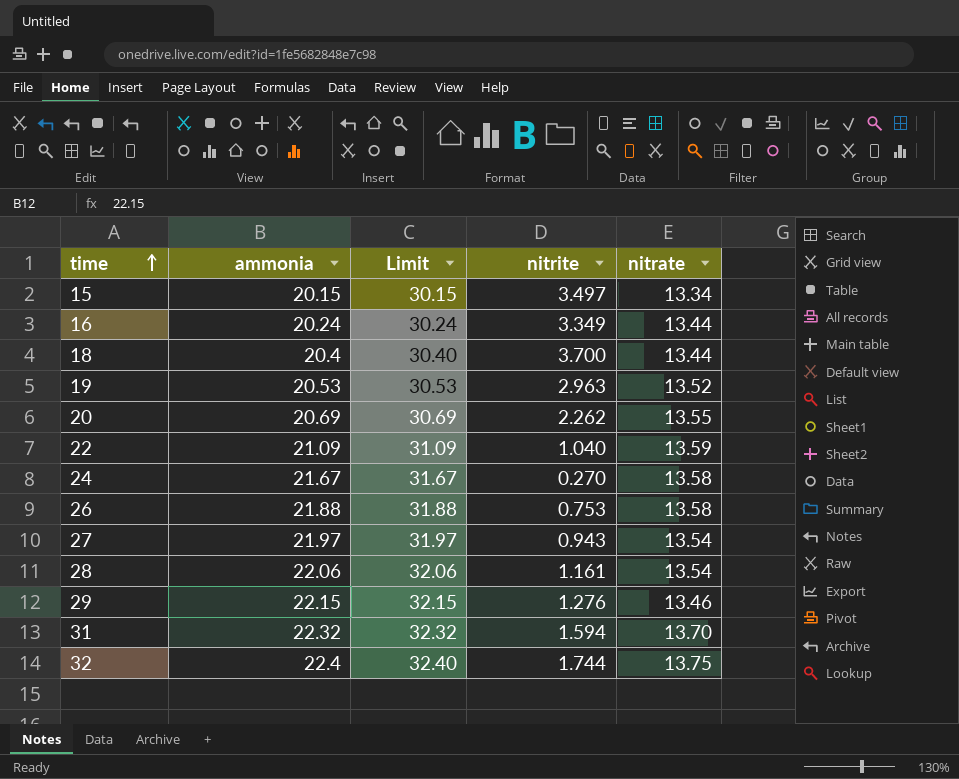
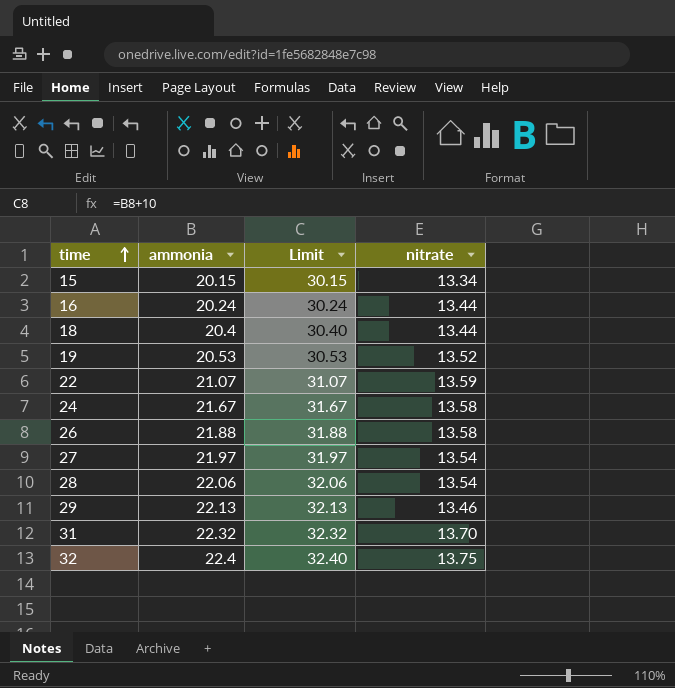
column nitrite | position: 4 -> none
row 20: 20.69 | 30.69 | 2.262 | 13.55 -> none
22 | ammonia: 21.09 -> 21.07
22 | Limit: 31.09 -> 31.07
29 | ammonia: 22.15 -> 22.13
29 | Limit: 32.15 -> 32.13

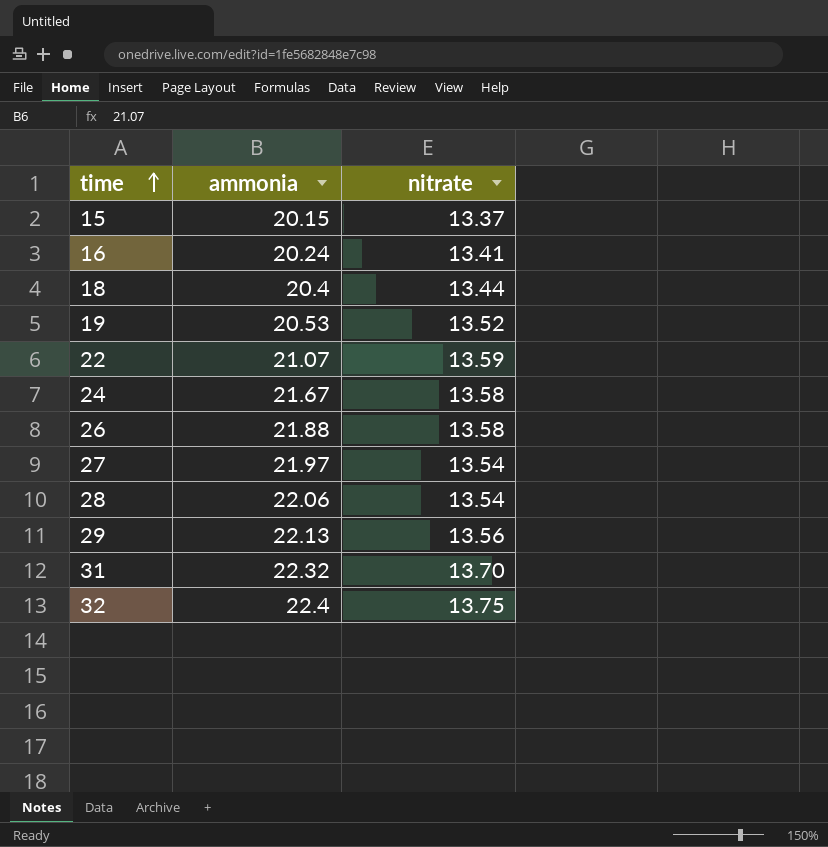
column Limit | formula: [ammonia] + 10 -> none
15 | nitrate: 13.34 -> 13.37
16 | nitrate: 13.44 -> 13.41
29 | nitrate: 13.46 -> 13.56

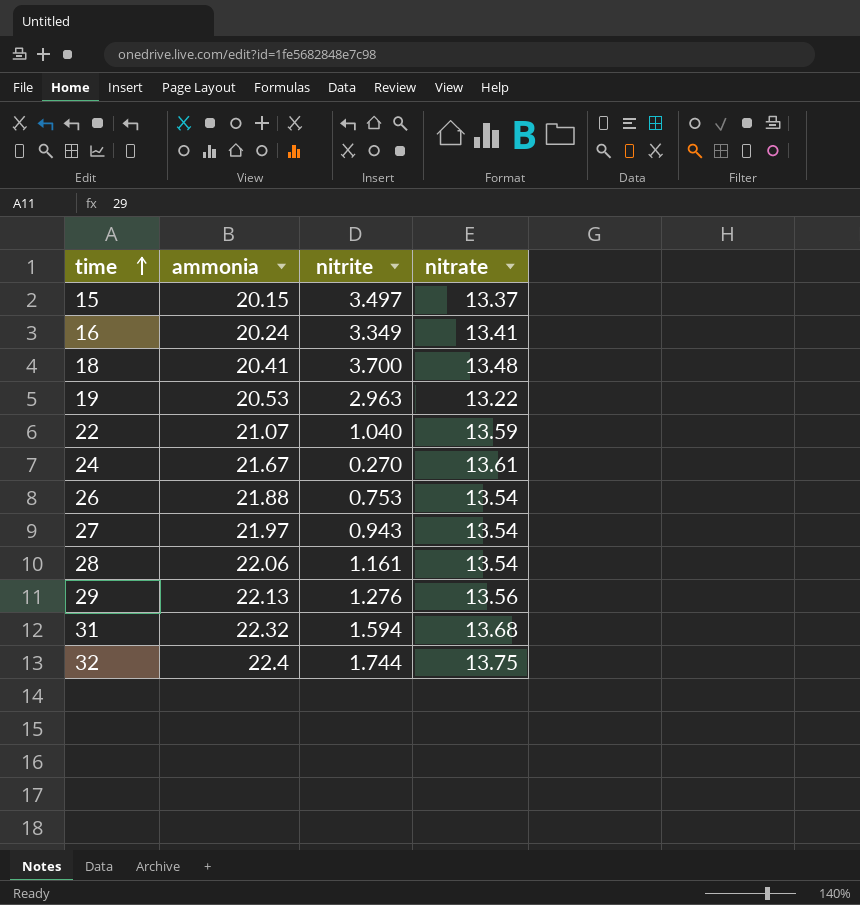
column nitrite | position: none -> 3
18 | ammonia: 20.4 -> 20.41
18 | nitrate: 13.44 -> 13.48
19 | nitrate: 13.52 -> 13.22
24 | nitrate: 13.58 -> 13.61
26 | nitrate: 13.58 -> 13.54
31 | nitrate: 13.70 -> 13.68

